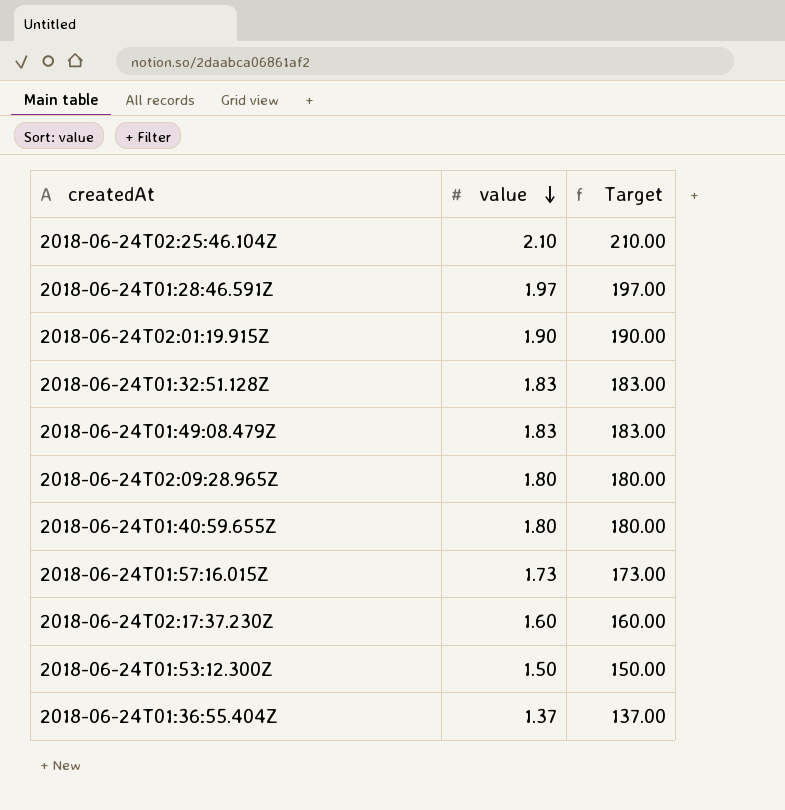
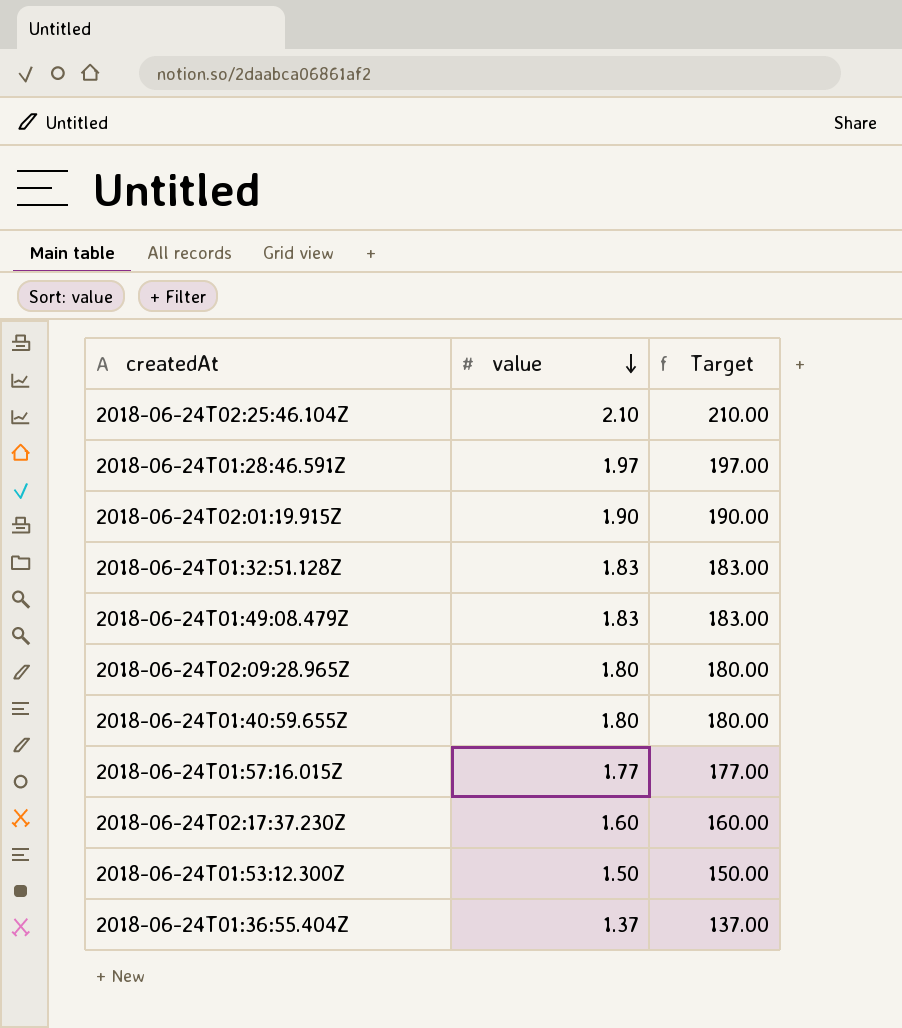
2018-06-24T01:57:16.015Z | value: 1.73 -> 1.77
2018-06-24T01:57:16.015Z | Target: 173.00 -> 177.00

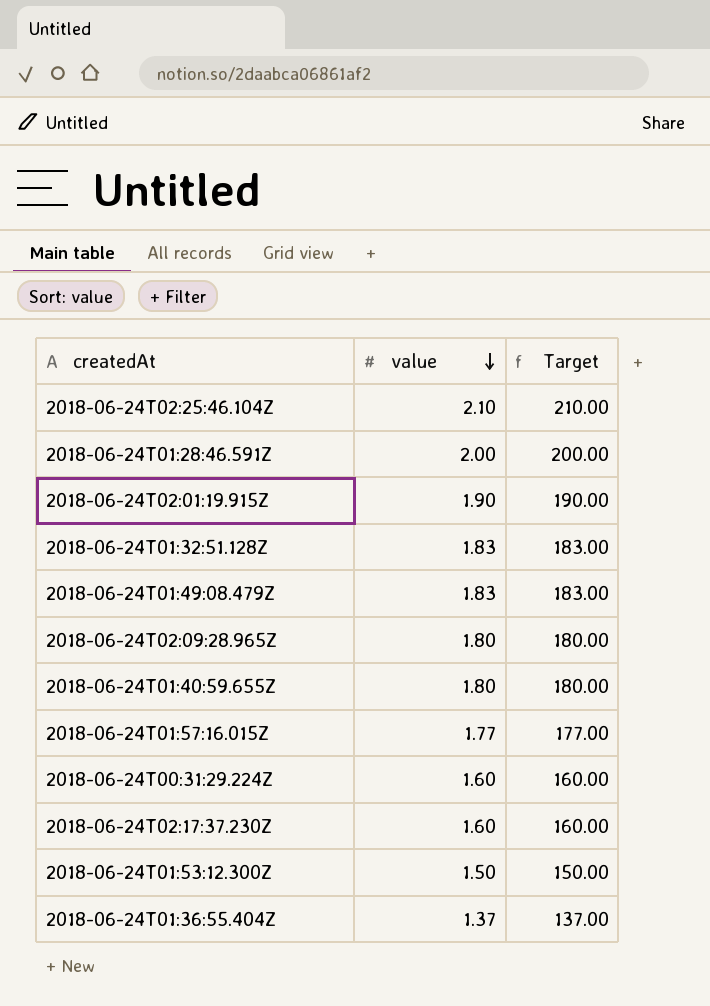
2018-06-24T01:28:46.591Z | value: 1.97 -> 2.00
2018-06-24T01:28:46.591Z | Target: 197.00 -> 200.00
row 2018-06-24T00:31:29.224Z: none -> 1.60 | 160.00

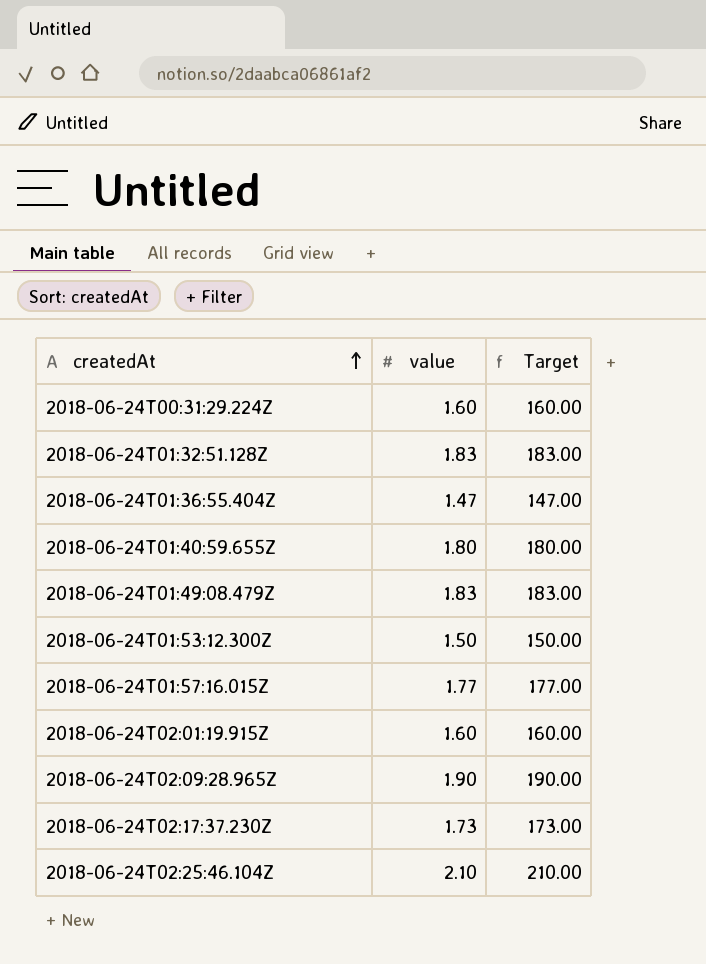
row order: value descending -> createdAt ascending
row 2018-06-24T01:28:46.591Z: 2.00 | 200.00 -> none
2018-06-24T01:36:55.404Z | value: 1.37 -> 1.47
2018-06-24T01:36:55.404Z | Target: 137.00 -> 147.00
2018-06-24T02:01:19.915Z | value: 1.90 -> 1.60
2018-06-24T02:01:19.915Z | Target: 190.00 -> 160.00
2018-06-24T02:09:28.965Z | value: 1.80 -> 1.90
2018-06-24T02:09:28.965Z | Target: 180.00 -> 190.00
2018-06-24T02:17:37.230Z | value: 1.60 -> 1.73
2018-06-24T02:17:37.230Z | Target: 160.00 -> 173.00

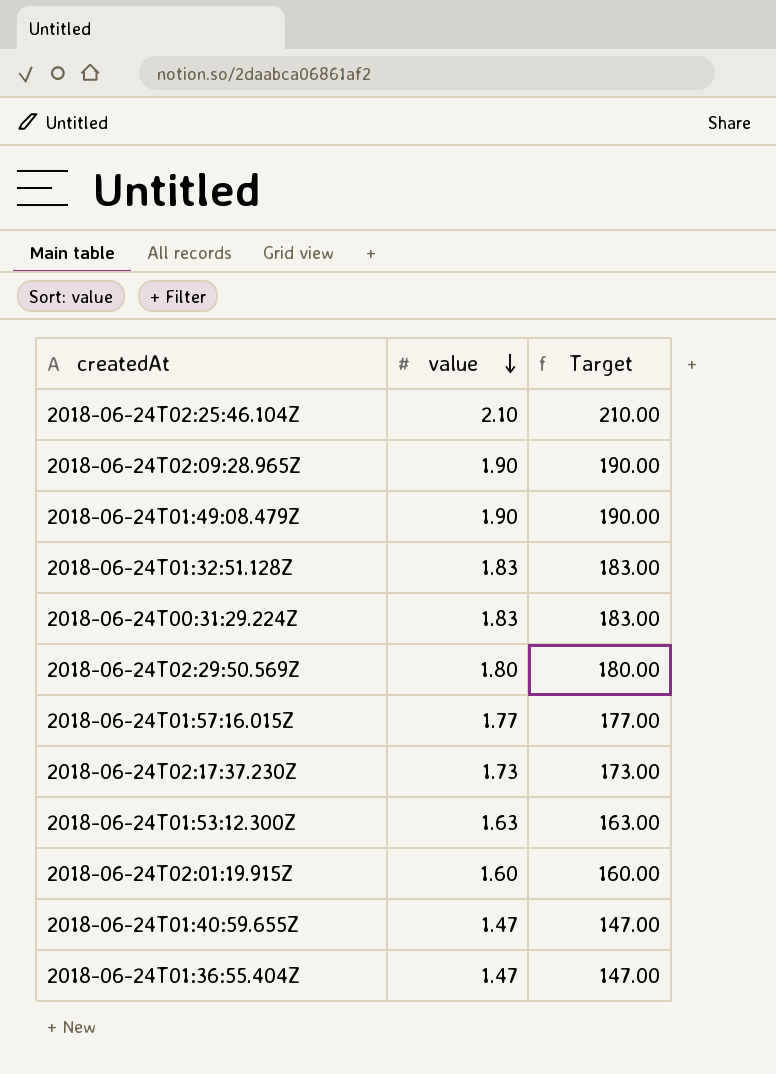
row order: createdAt ascending -> value descending
2018-06-24T01:49:08.479Z | value: 1.83 -> 1.90
2018-06-24T01:49:08.479Z | Target: 183.00 -> 190.00
2018-06-24T00:31:29.224Z | value: 1.60 -> 1.83
2018-06-24T00:31:29.224Z | Target: 160.00 -> 183.00
row 2018-06-24T02:29:50.569Z: none -> 1.80 | 180.00
2018-06-24T01:53:12.300Z | value: 1.50 -> 1.63
2018-06-24T01:53:12.300Z | Target: 150.00 -> 163.00
2018-06-24T01:40:59.655Z | value: 1.80 -> 1.47
2018-06-24T01:40:59.655Z | Target: 180.00 -> 147.00

